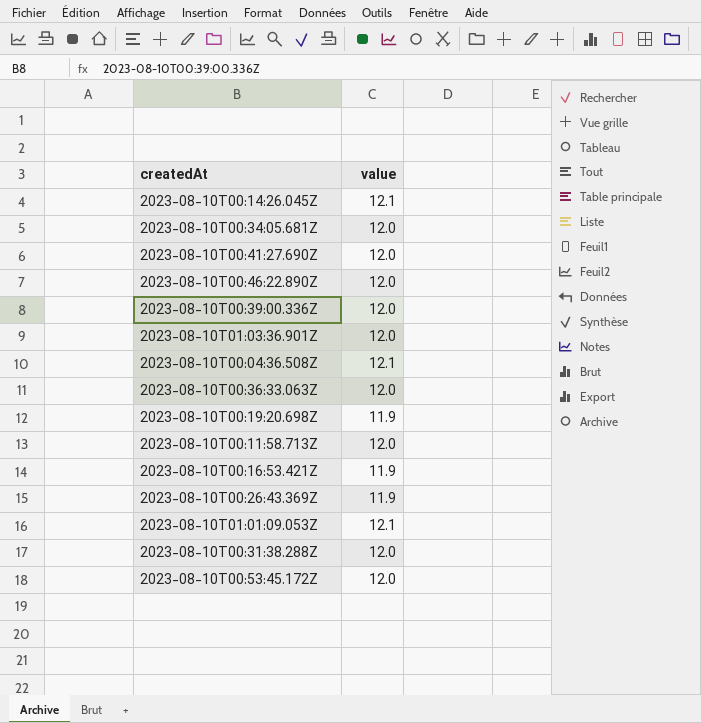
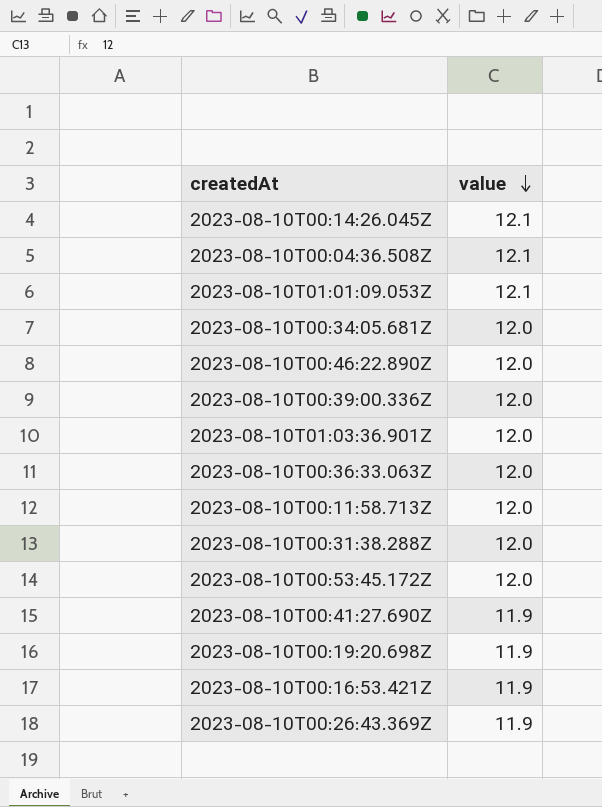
row order: none -> value descending
2023-08-10T00:41:27.690Z | value: 12.0 -> 11.9

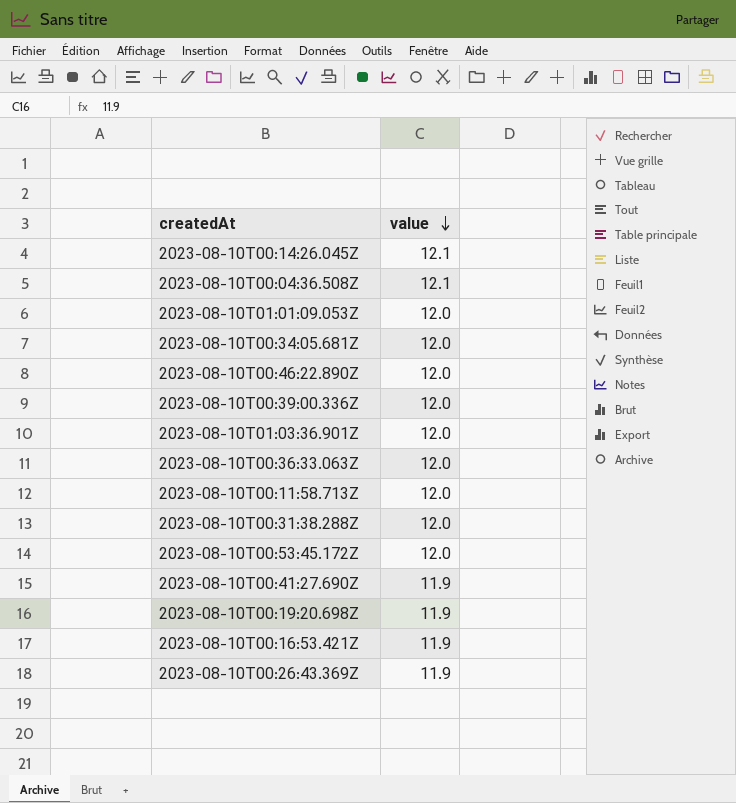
2023-08-10T01:01:09.053Z | value: 12.1 -> 12.0

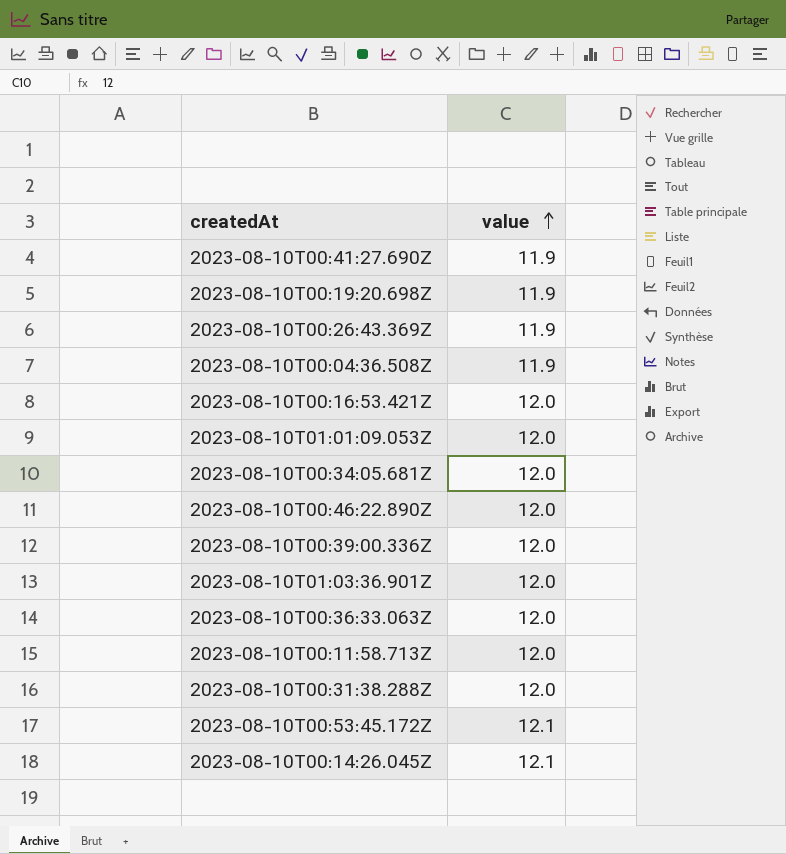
row order: value descending -> value ascending
2023-08-10T00:04:36.508Z | value: 12.1 -> 11.9
2023-08-10T00:16:53.421Z | value: 11.9 -> 12.0
2023-08-10T00:53:45.172Z | value: 12.0 -> 12.1

